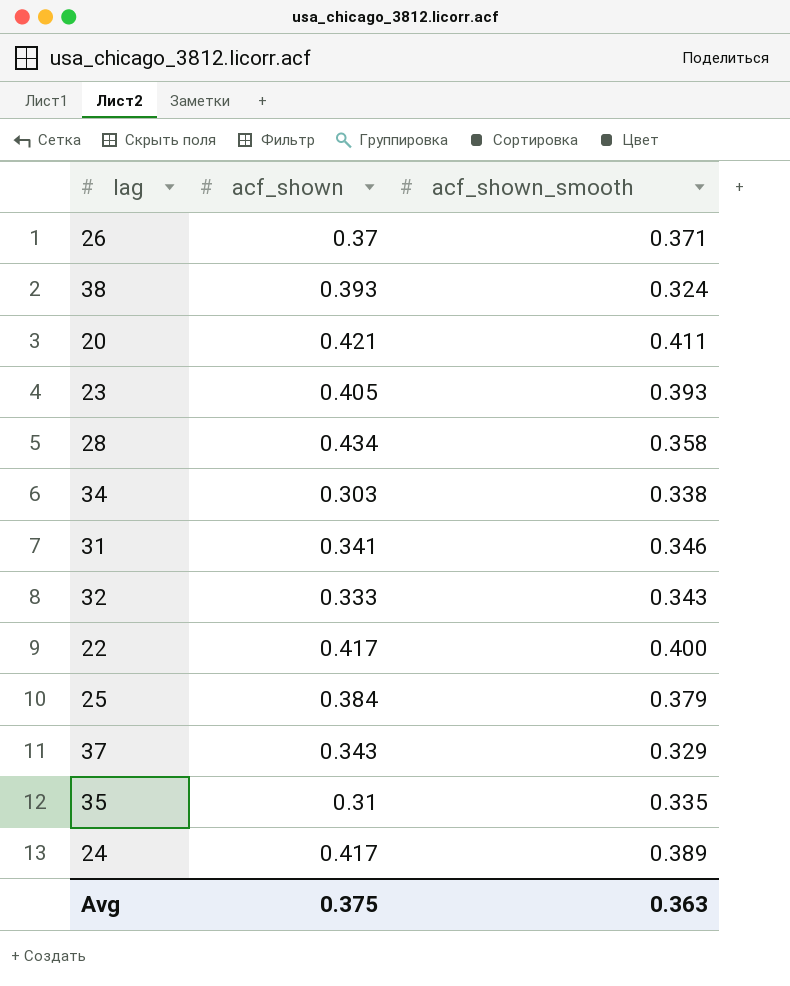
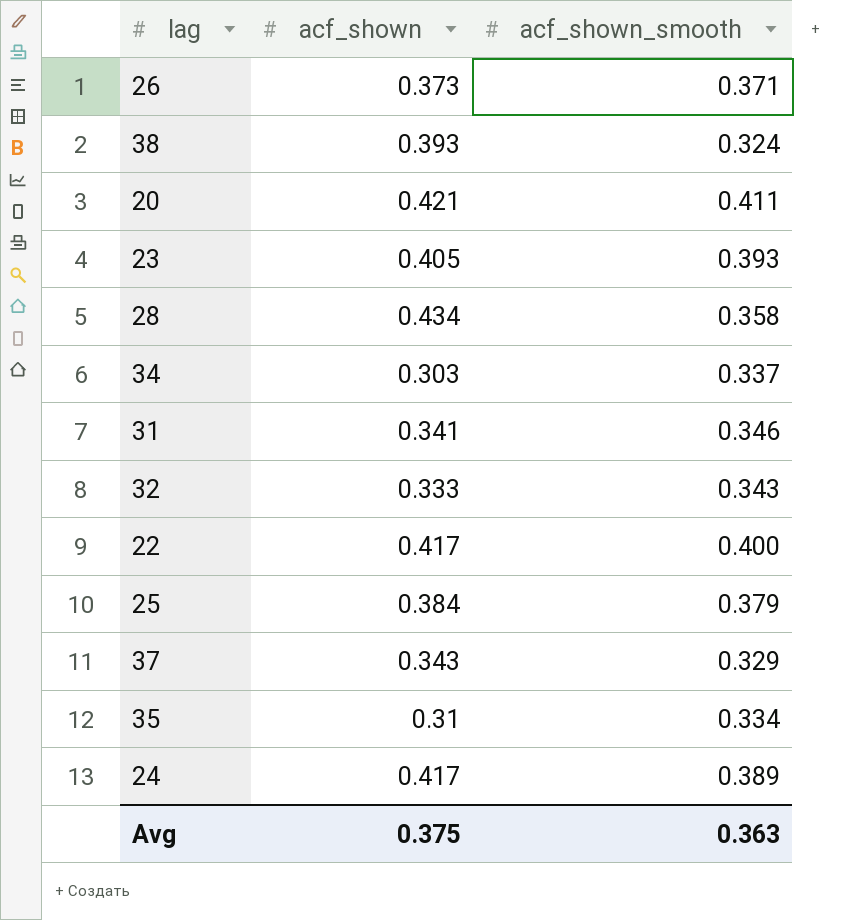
26 | acf_shown: 0.37 -> 0.373
34 | acf_shown_smooth: 0.338 -> 0.337
35 | acf_shown_smooth: 0.335 -> 0.334

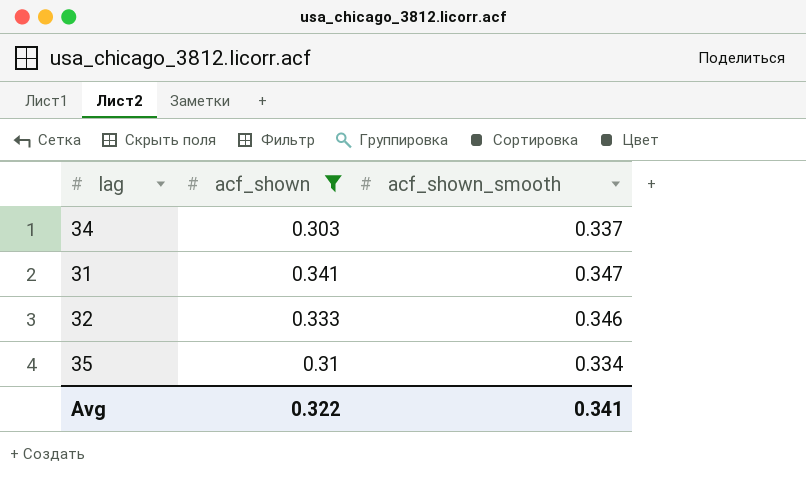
filter: none -> acf_shown <= 0.341
31 | acf_shown_smooth: 0.346 -> 0.347
32 | acf_shown_smooth: 0.343 -> 0.346
Avg | acf_shown: 0.375 -> 0.322
Avg | acf_shown_smooth: 0.363 -> 0.341

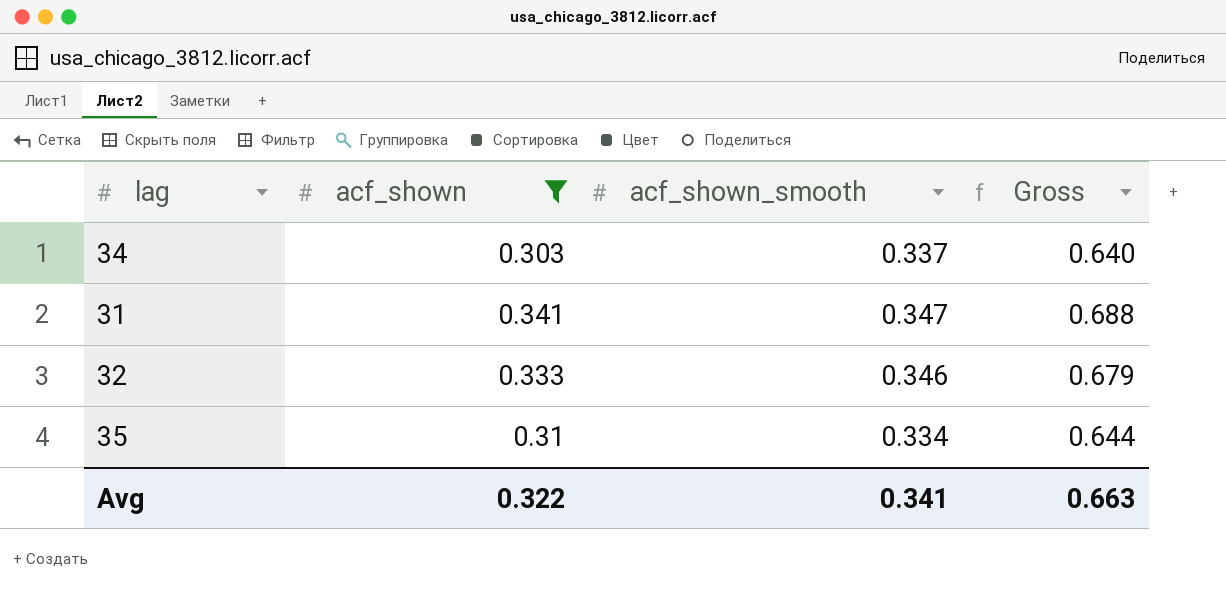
column Gross | formula: none -> [acf_shown] + [acf_shown_smooth]

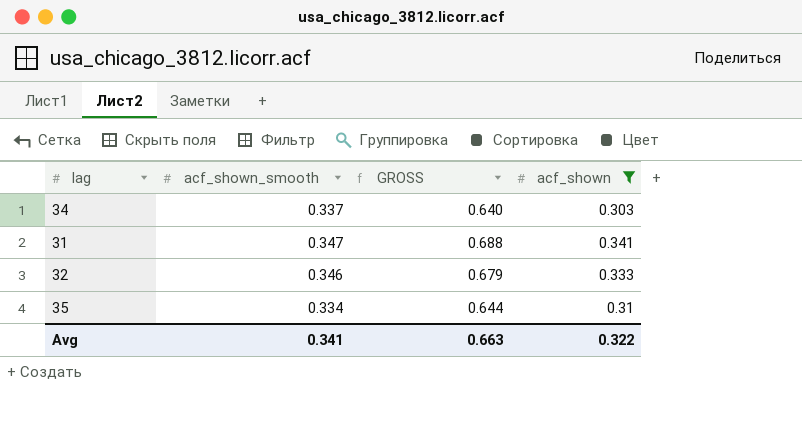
column name: Gross -> GROSS
column acf_shown | position: 2 -> 4

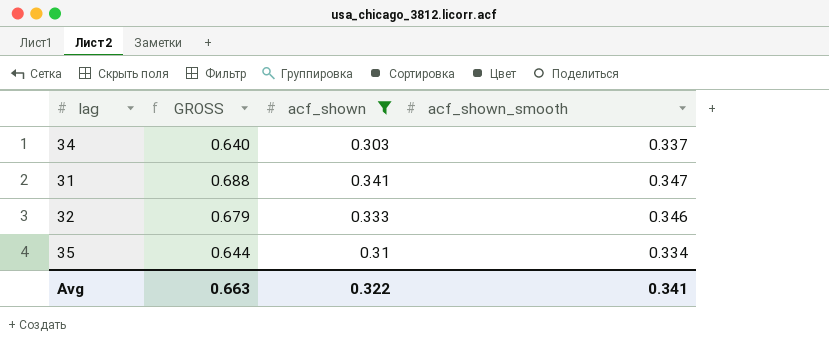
column acf_shown_smooth | position: 2 -> 4

